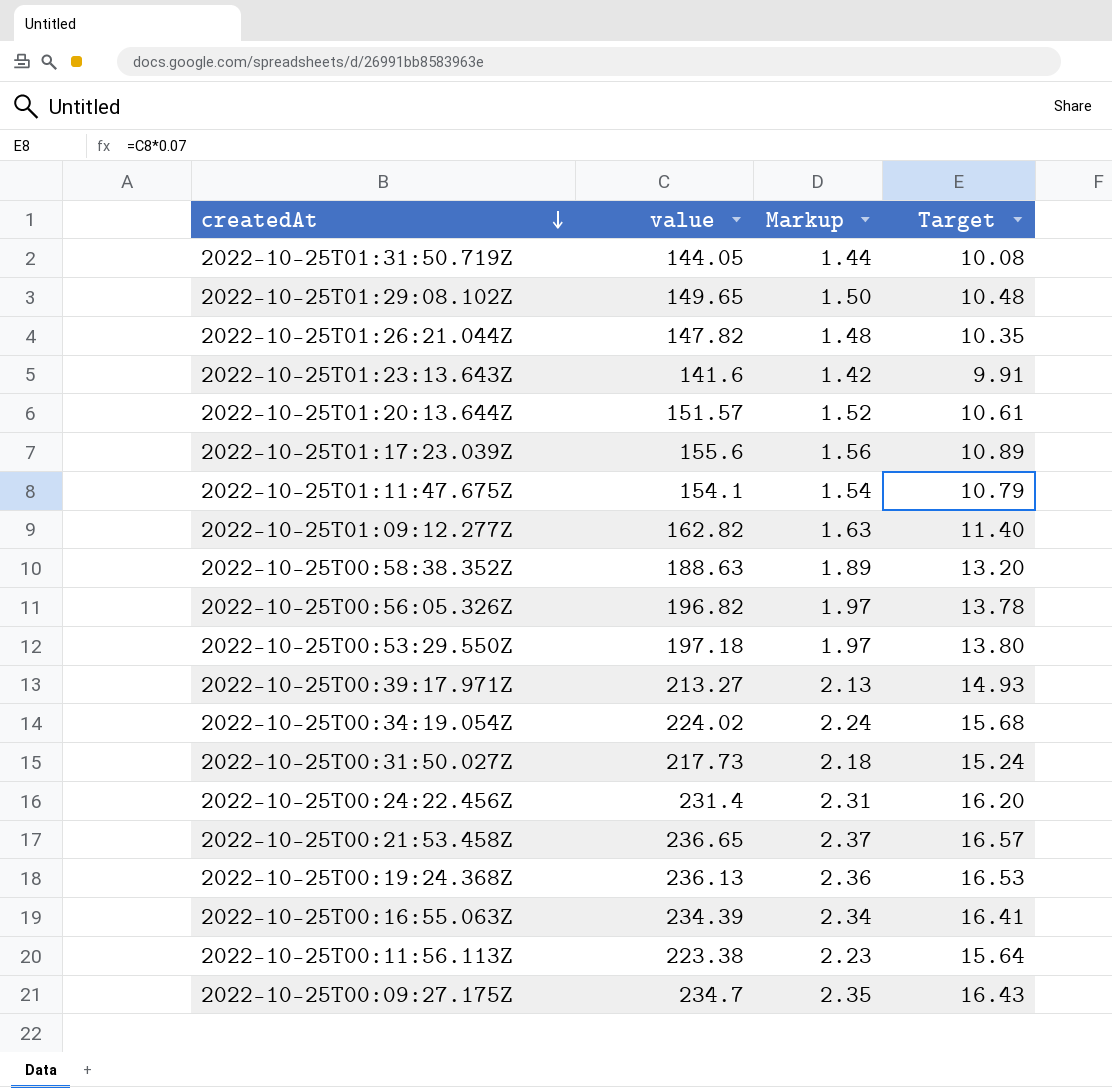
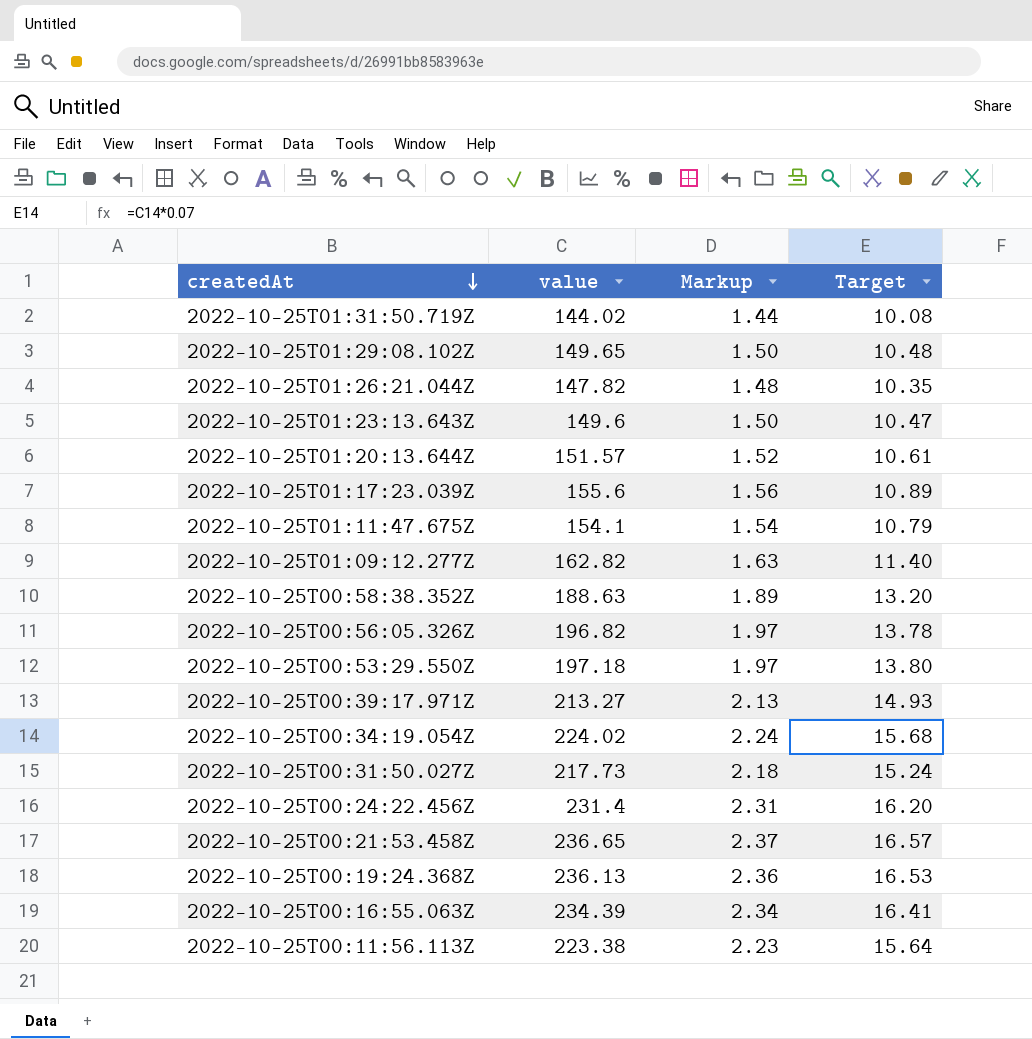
row 2022-10-25T00:09:27.175Z: 234.7 | 2.35 | 16.43 -> none
2022-10-25T01:31:50.719Z | value: 144.05 -> 144.02
2022-10-25T01:23:13.643Z | value: 141.6 -> 149.6
2022-10-25T01:23:13.643Z | Markup: 1.42 -> 1.50
2022-10-25T01:23:13.643Z | Target: 9.91 -> 10.47

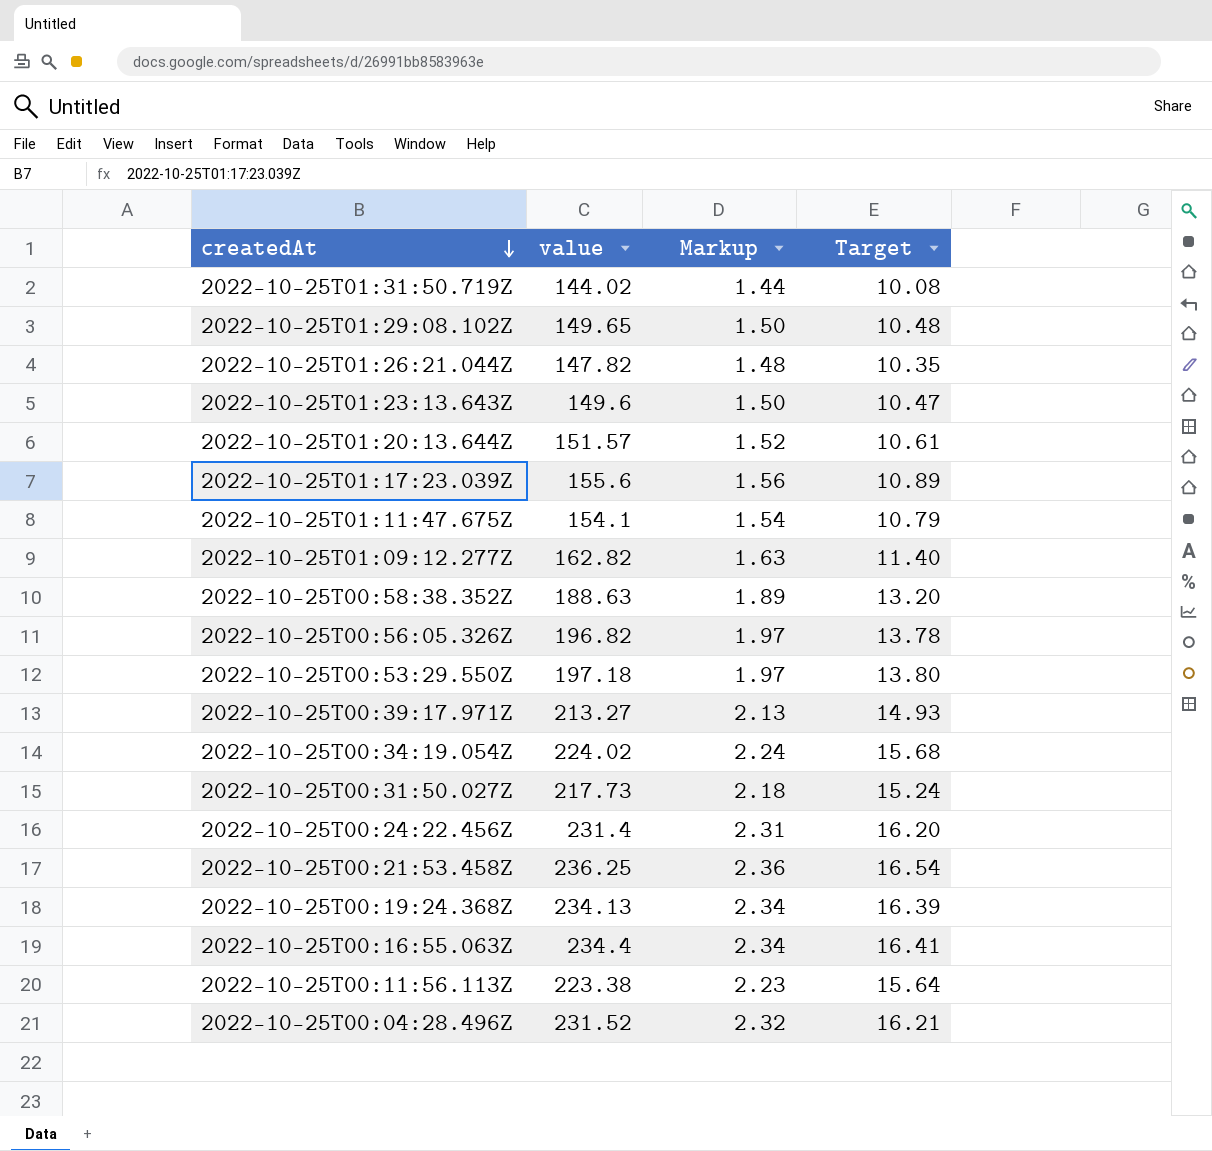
2022-10-25T00:21:53.458Z | value: 236.65 -> 236.25
2022-10-25T00:21:53.458Z | Markup: 2.37 -> 2.36
2022-10-25T00:21:53.458Z | Target: 16.57 -> 16.54
2022-10-25T00:19:24.368Z | value: 236.13 -> 234.13
2022-10-25T00:19:24.368Z | Markup: 2.36 -> 2.34
2022-10-25T00:19:24.368Z | Target: 16.53 -> 16.39
2022-10-25T00:16:55.063Z | value: 234.39 -> 234.4
row 2022-10-25T00:04:28.496Z: none -> 231.52 | 2.32 | 16.21

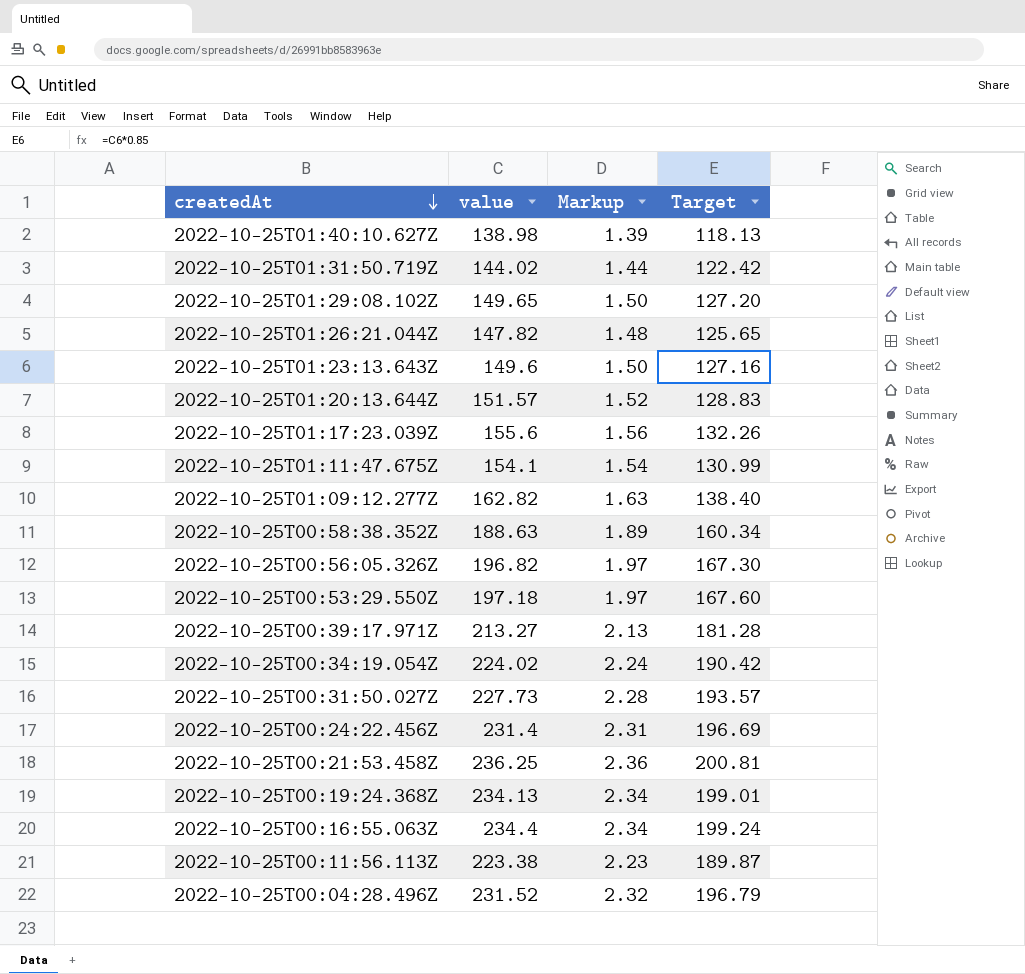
column Target | formula: [value] * 0.07 -> [value] * 0.85
row 2022-10-25T01:40:10.627Z: none -> 138.98 | 1.39 | 118.13
2022-10-25T00:31:50.027Z | value: 217.73 -> 227.73
2022-10-25T00:31:50.027Z | Markup: 2.18 -> 2.28

